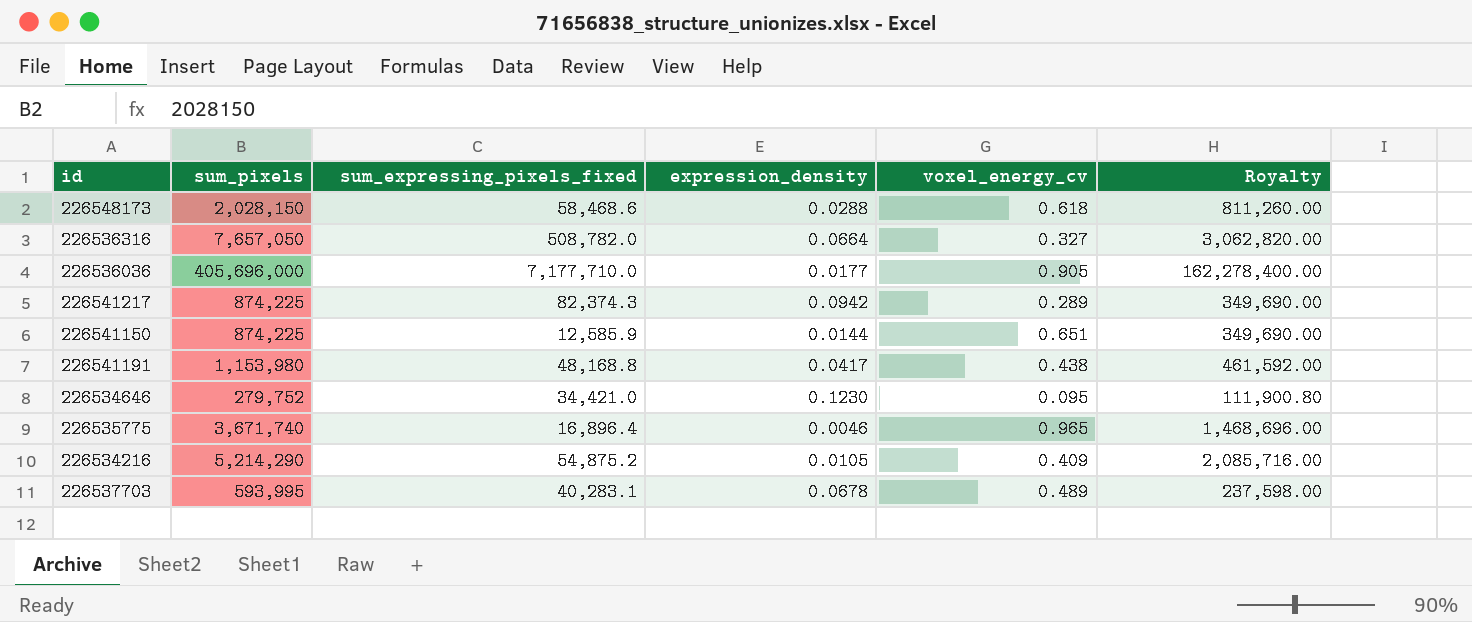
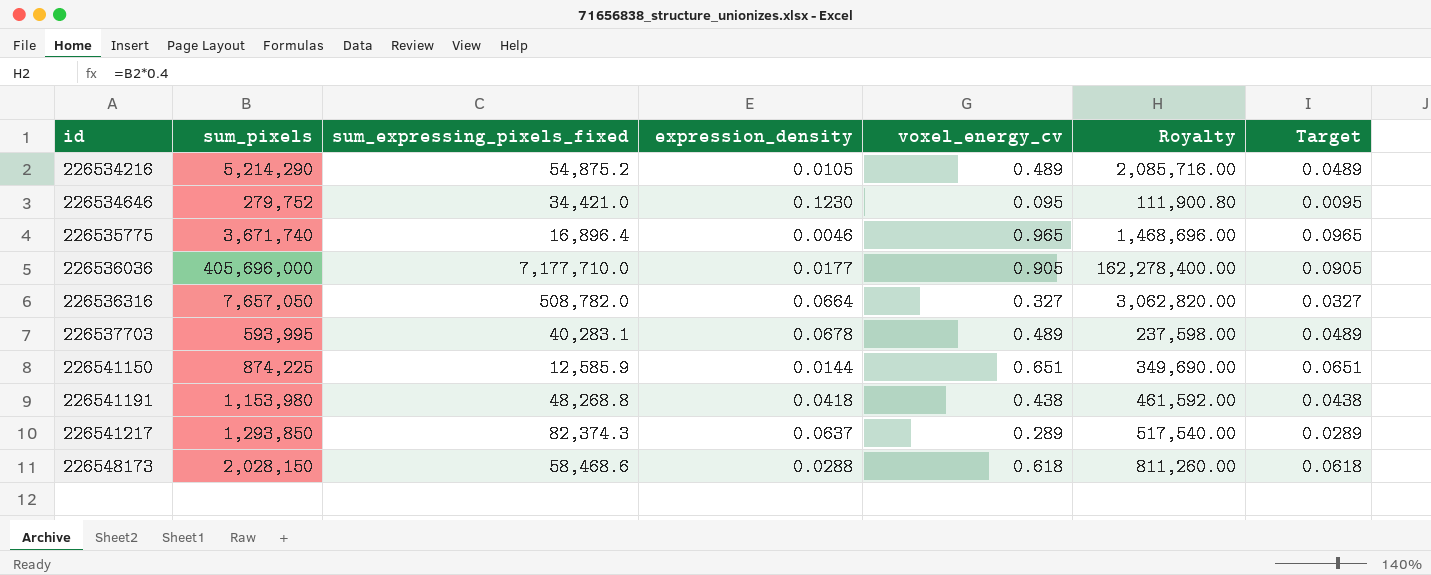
row order: none -> id ascending
column Target | formula: none -> [voxel_energy_cv] * 0.1
226534216 | voxel_energy_cv: 0.409 -> 0.489
226541191 | sum_expressing_pixels_fixed: 48,168.8 -> 48,268.8
226541191 | expression_density: 0.0417 -> 0.0418
226541217 | sum_pixels: 874,225 -> 1,293,850
226541217 | expression_density: 0.0942 -> 0.0637
226541217 | Royalty: 349,690.00 -> 517,540.00

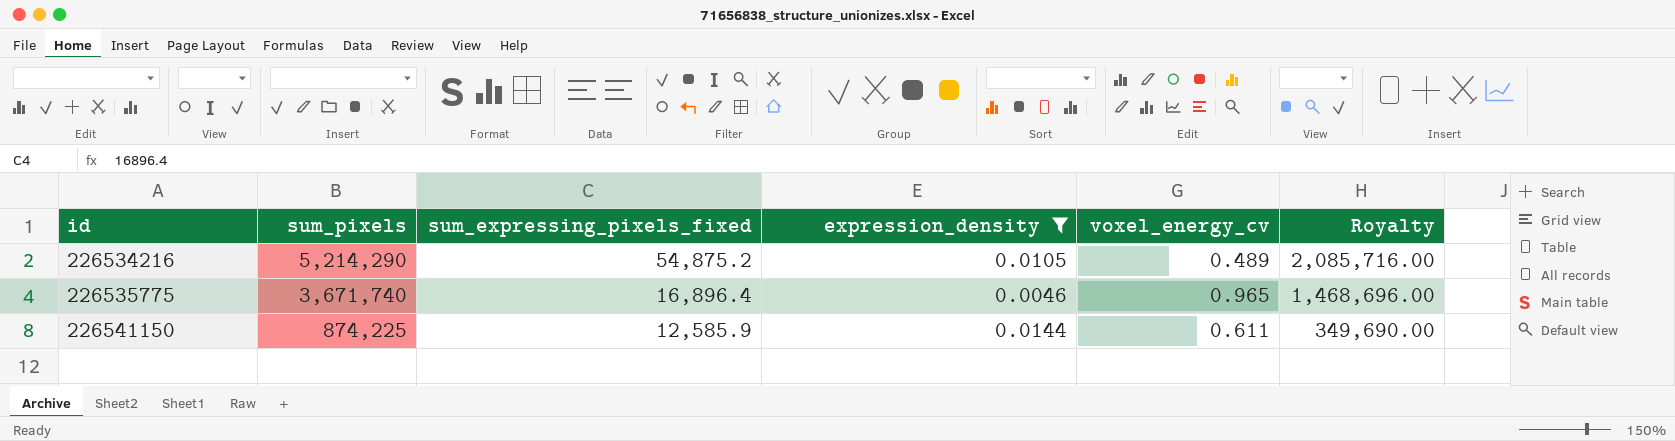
filter: none -> expression_density <= 0.0144
column Target | formula: [voxel_energy_cv] * 0.1 -> none
226541150 | voxel_energy_cv: 0.651 -> 0.611

